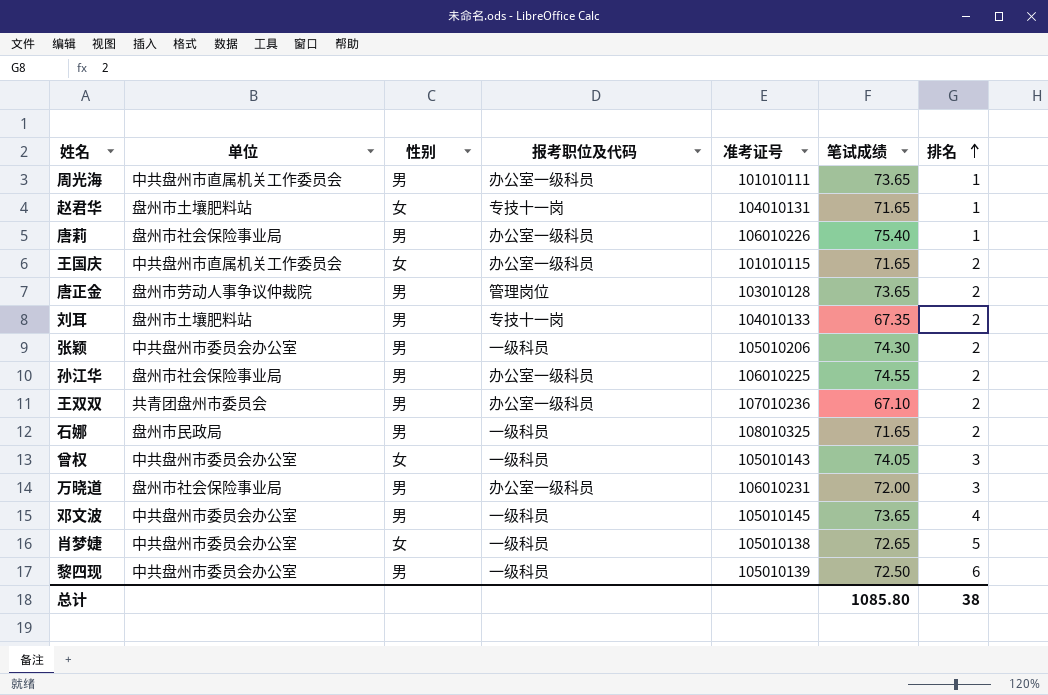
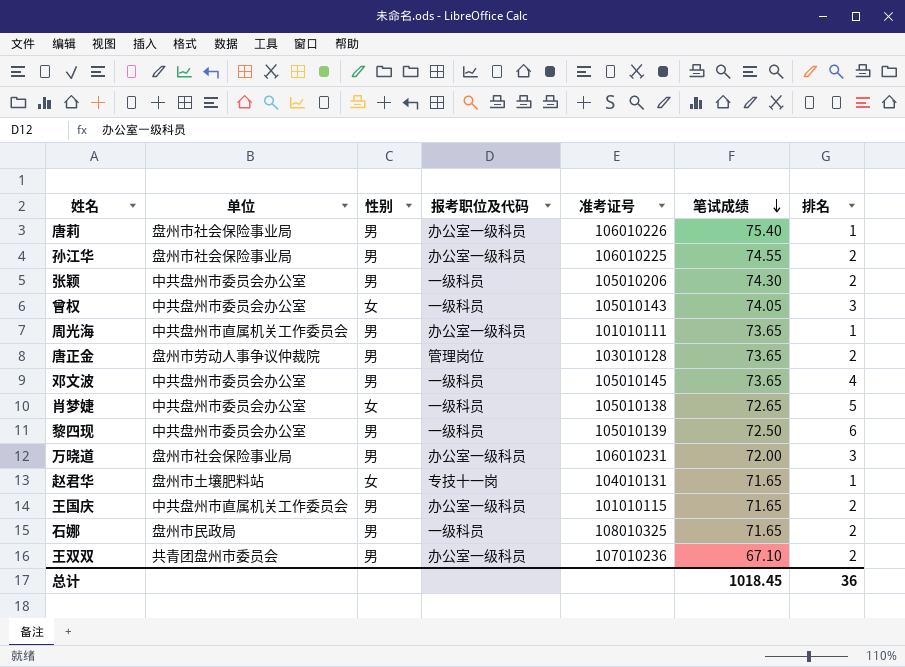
row order: 排名 ascending -> 笔试成绩 descending
row 刘耳: 盘州市土壤肥料站 | 男 | 专技十一岗 | 104010133 | 67.35 | 2 -> none
王国庆 | 性别: 女 -> 男
总计 | 笔试成绩: 1085.80 -> 1018.45
总计 | 排名: 38 -> 36

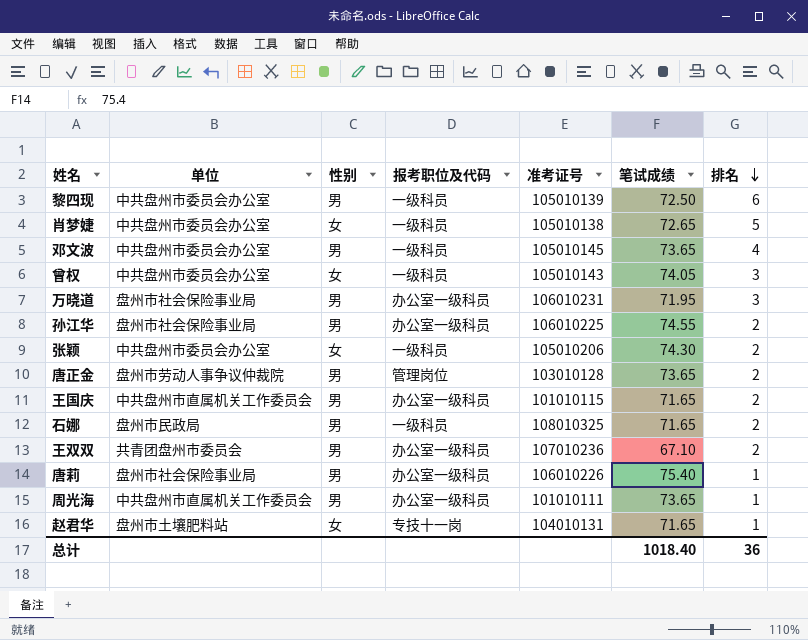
row order: 笔试成绩 descending -> 排名 descending
万晓道 | 笔试成绩: 72.00 -> 71.95
张颖 | 性别: 男 -> 女
总计 | 笔试成绩: 1018.45 -> 1018.40

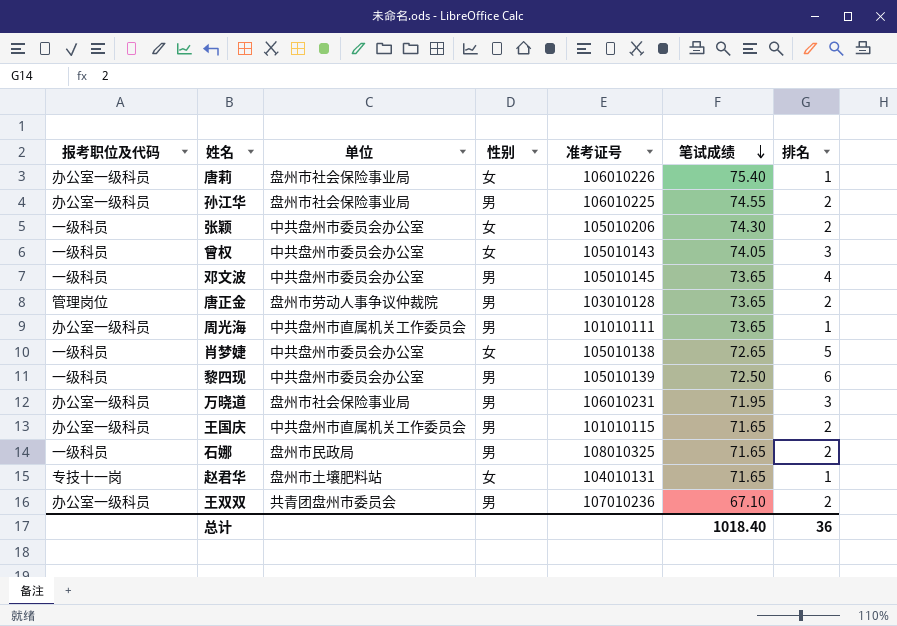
row order: 排名 descending -> 笔试成绩 descending
column 报考职位及代码 | position: 4 -> 1
唐莉 | 性别: 男 -> 女

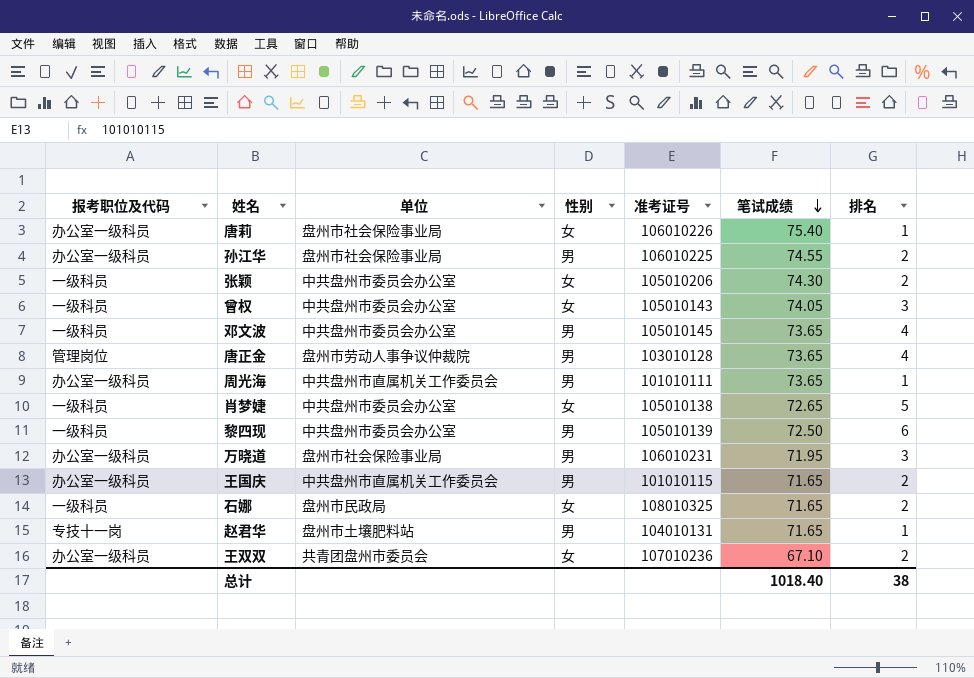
唐正金 | 排名: 2 -> 4
石娜 | 性别: 男 -> 女
赵君华 | 性别: 女 -> 男
王双双 | 性别: 男 -> 女
总计 | 排名: 36 -> 38

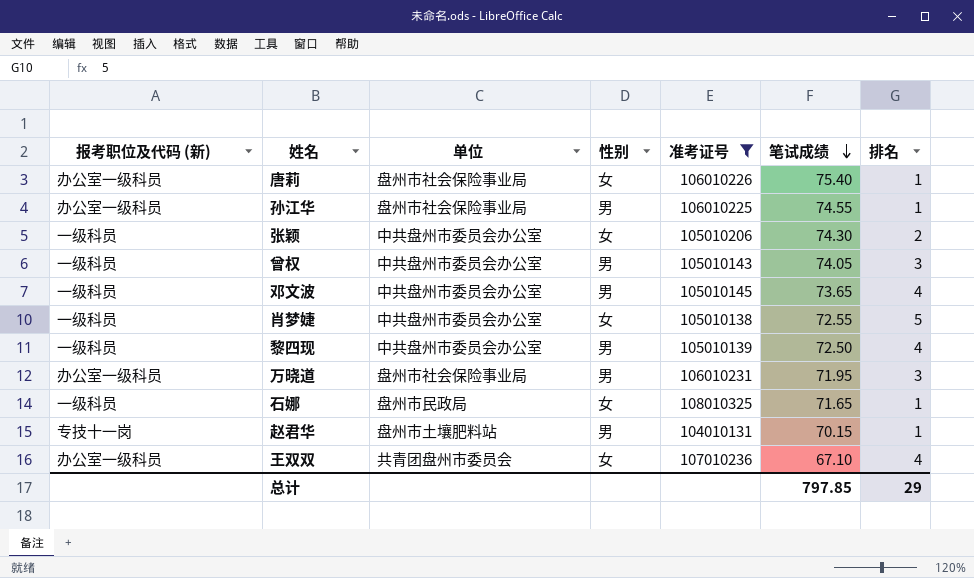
filter: none -> 准考证号 >= 104010131
column name: 报考职位及代码 -> 报考职位及代码 (新)
孙江华 | 排名: 2 -> 1
曾权 | 性别: 女 -> 男
肖梦婕 | 笔试成绩: 72.65 -> 72.55
黎四现 | 排名: 6 -> 4
石娜 | 排名: 2 -> 1
赵君华 | 笔试成绩: 71.65 -> 70.15
王双双 | 排名: 2 -> 4
总计 | 笔试成绩: 1018.40 -> 797.85
总计 | 排名: 38 -> 29

